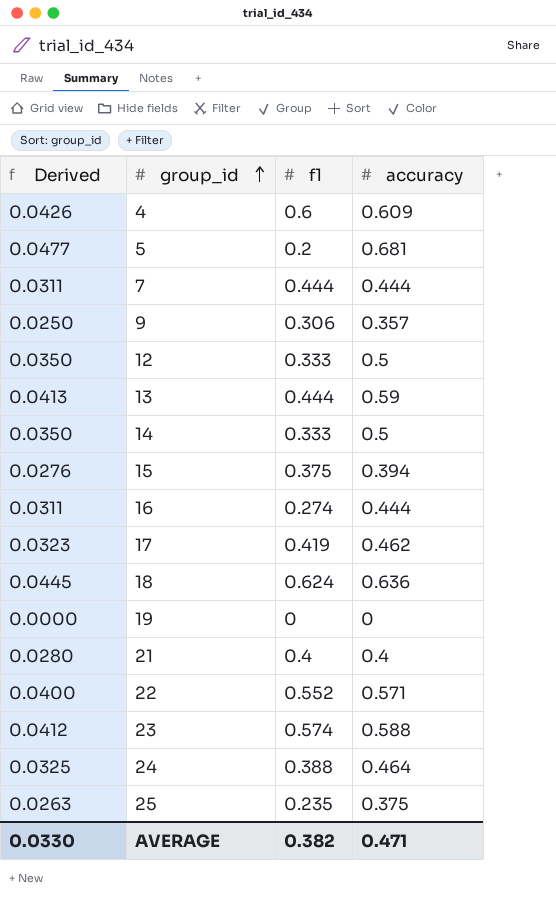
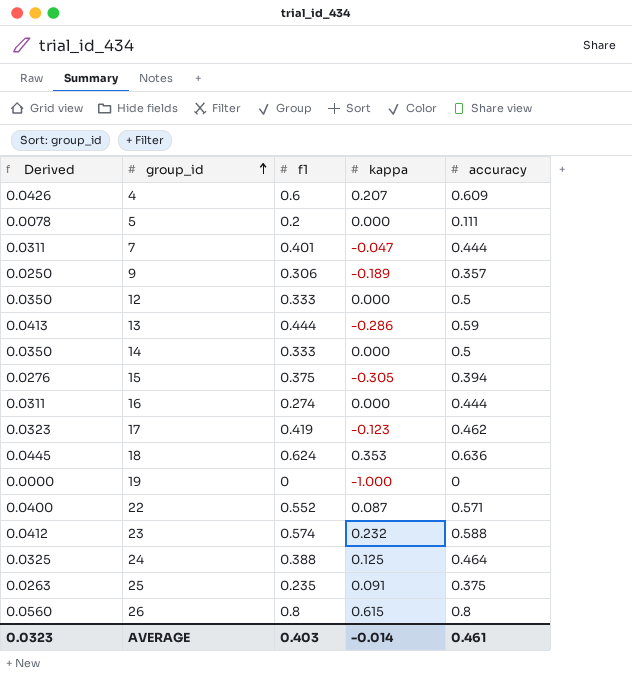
column kappa | position: none -> 4
row 21: 0.0280 | 0.4 | 0.4 -> none
5 | Derived: 0.0477 -> 0.0078
5 | accuracy: 0.681 -> 0.111
7 | f1: 0.444 -> 0.401
row 26: none -> 0.0560 | 0.8 | 0.615 | 0.8
AVERAGE | Derived: 0.0330 -> 0.0323
AVERAGE | f1: 0.382 -> 0.403
AVERAGE | accuracy: 0.471 -> 0.461

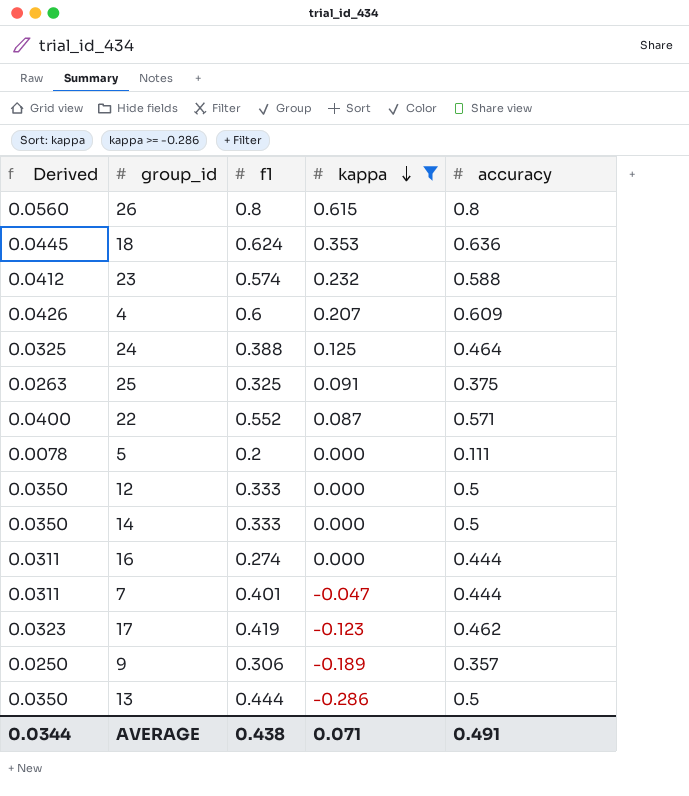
filter: none -> kappa >= -0.286
row order: group_id ascending -> kappa descending
25 | f1: 0.235 -> 0.325
13 | Derived: 0.0413 -> 0.0350
13 | accuracy: 0.59 -> 0.5
AVERAGE | Derived: 0.0323 -> 0.0344
AVERAGE | f1: 0.403 -> 0.438
AVERAGE | kappa: -0.014 -> 0.071
AVERAGE | accuracy: 0.461 -> 0.491

